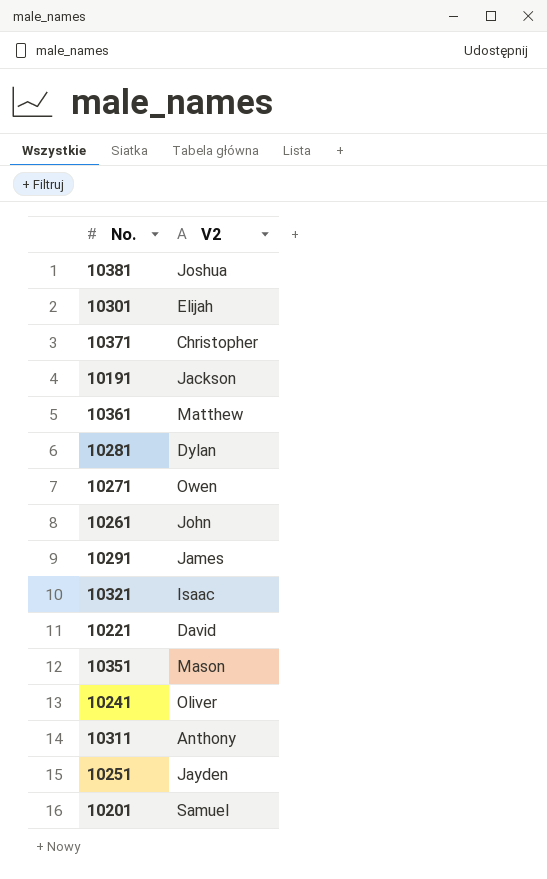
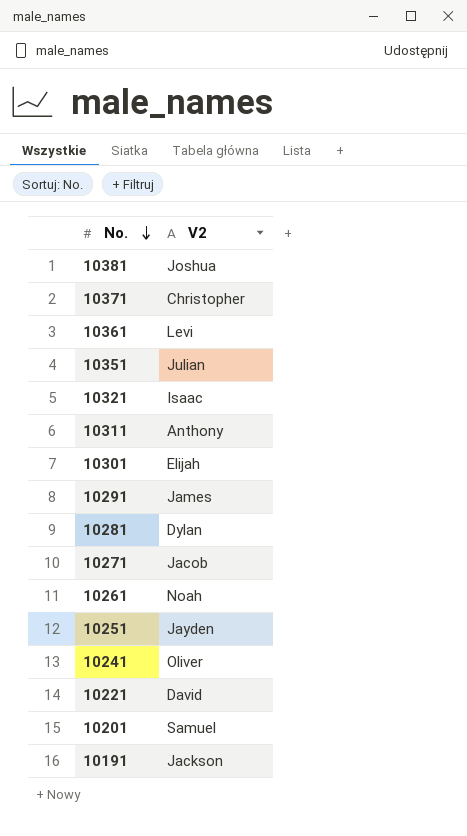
row order: none -> No. descending
10361 | V2: Matthew -> Levi
10351 | V2: Mason -> Julian
10271 | V2: Owen -> Jacob
10261 | V2: John -> Noah

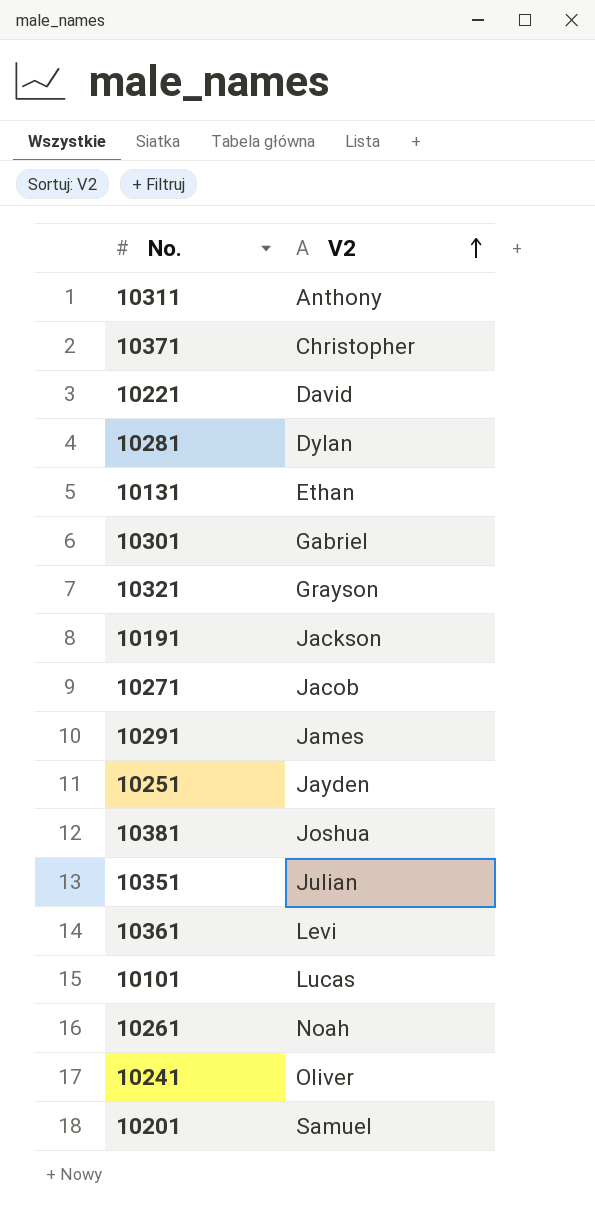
row order: No. descending -> V2 ascending
row 10131: none -> Ethan
10301 | V2: Elijah -> Gabriel
10321 | V2: Isaac -> Grayson
row 10101: none -> Lucas

